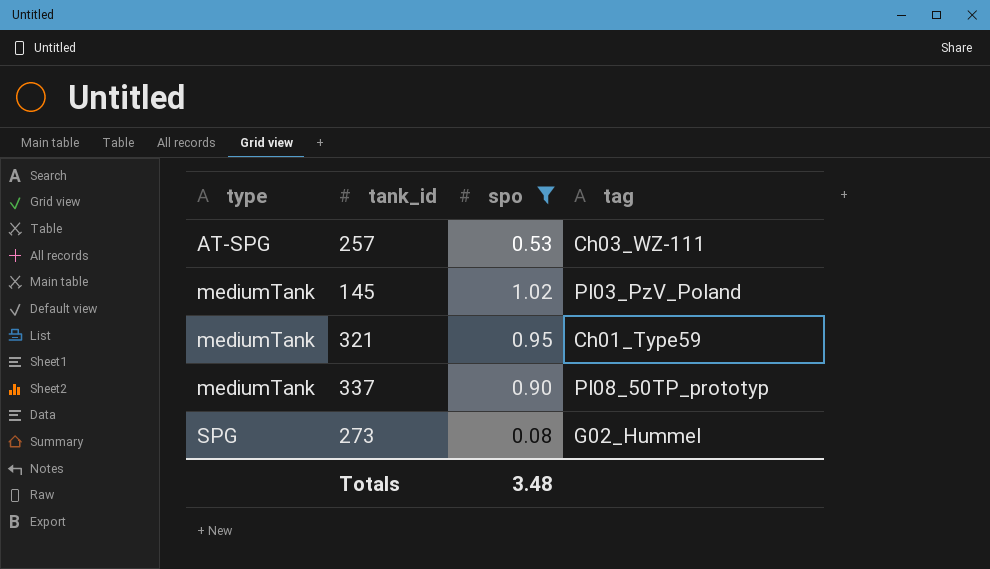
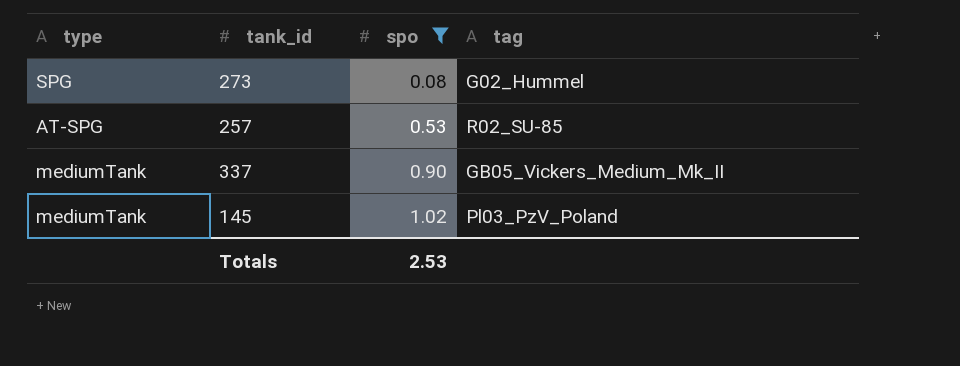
row order: type ascending -> spo ascending
row 321: mediumTank | 0.95 | Ch01_Type59 -> none
257 | tag: Ch03_WZ-111 -> R02_SU-85
337 | tag: Pl08_50TP_prototyp -> GB05_Vickers_Medium_Mk_II
Totals | spo: 3.48 -> 2.53

